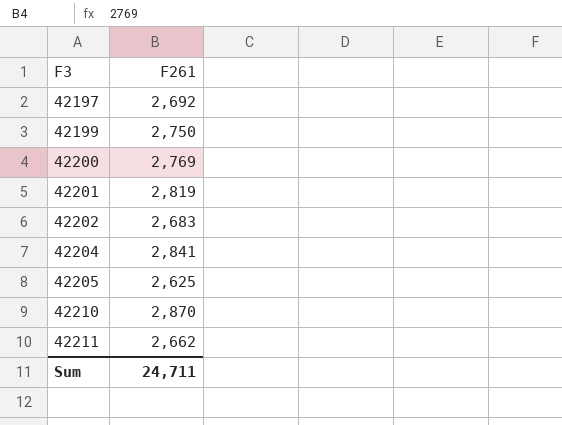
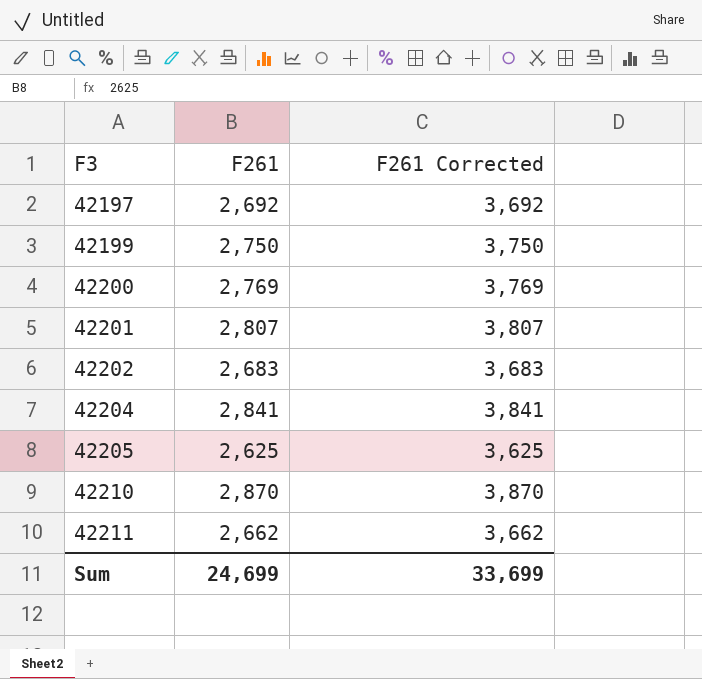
column F261 Corrected | formula: none -> [F261] + 1000
42201 | F261: 2,819 -> 2,807
Sum | F261: 24,711 -> 24,699

